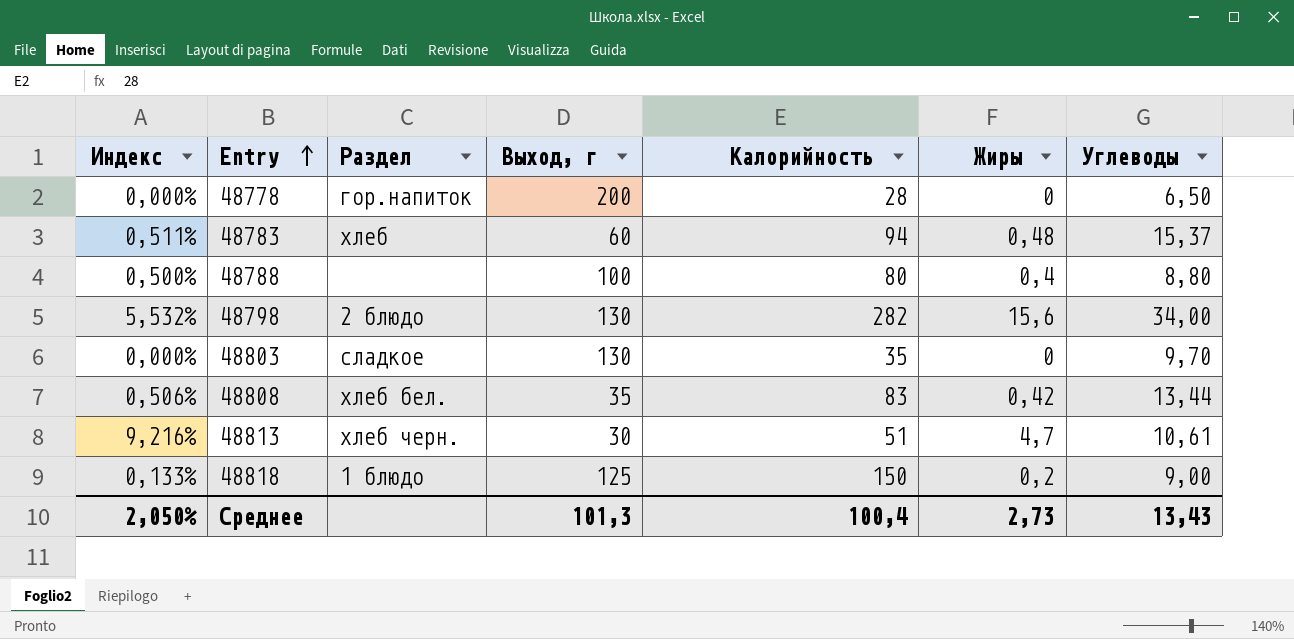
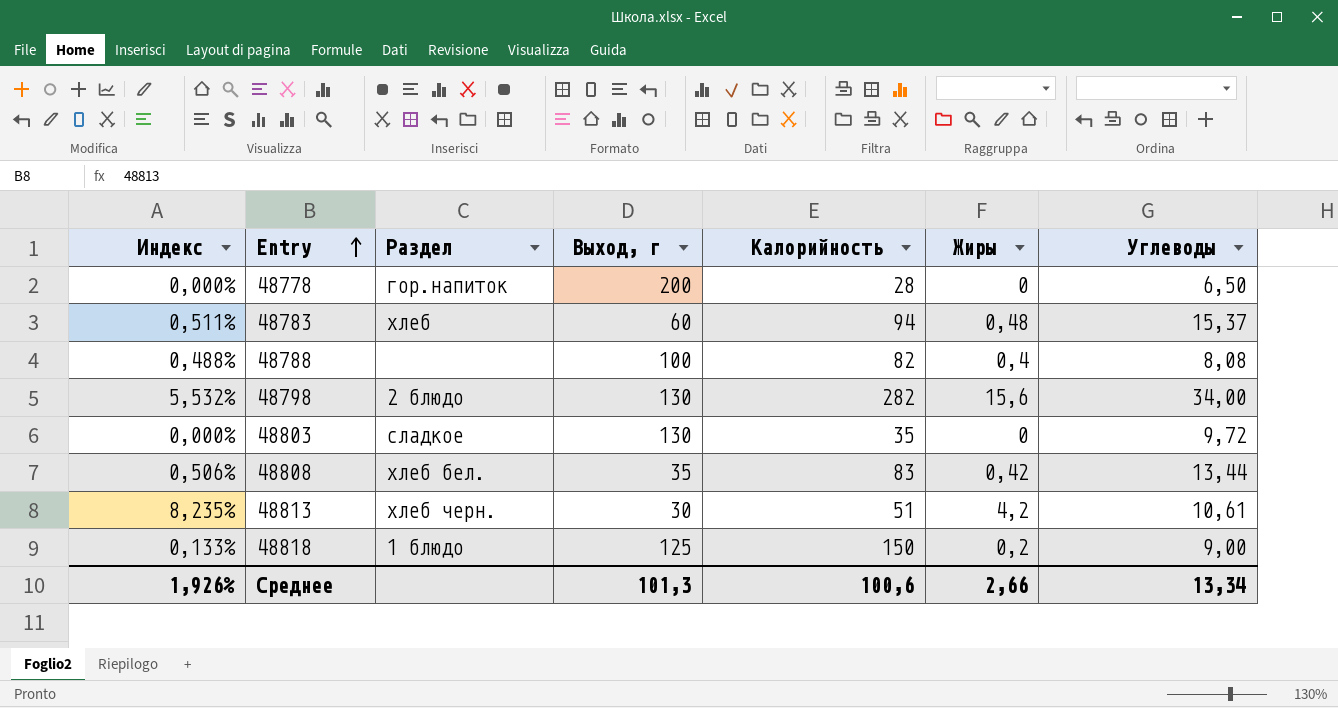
48788 | Индекс: 0,500% -> 0,488%
48788 | Калорийность: 80 -> 82
48788 | Углеводы: 8,80 -> 8,08
48803 | Углеводы: 9,70 -> 9,72
48813 | Индекс: 9,216% -> 8,235%
48813 | Жиры: 4,7 -> 4,2
Среднее | Индекс: 2,050% -> 1,926%
Среднее | Калорийность: 100,4 -> 100,6
Среднее | Жиры: 2,73 -> 2,66
Среднее | Углеводы: 13,43 -> 13,34

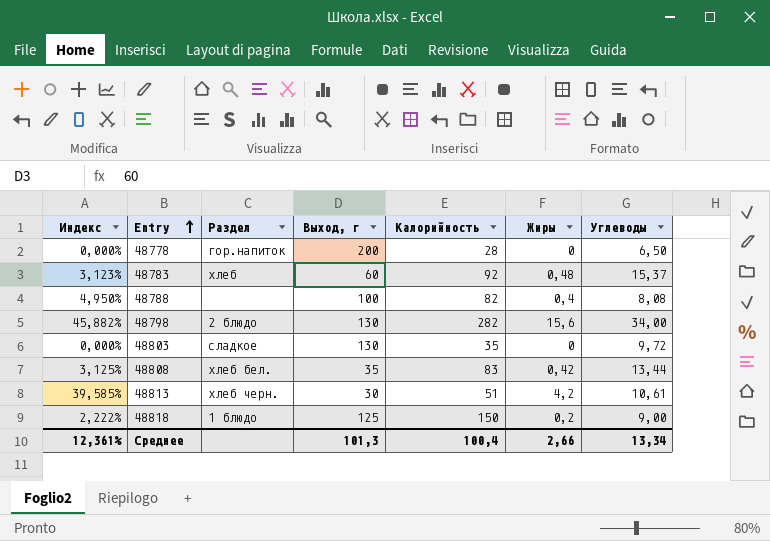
column Индекс | formula: [Жиры] / [Калорийность] -> [Жиры] / [Углеводы]
48783 | Калорийность: 94 -> 92
Среднее | Индекс: 1,926% -> 12,361%
Среднее | Калорийность: 100,6 -> 100,4

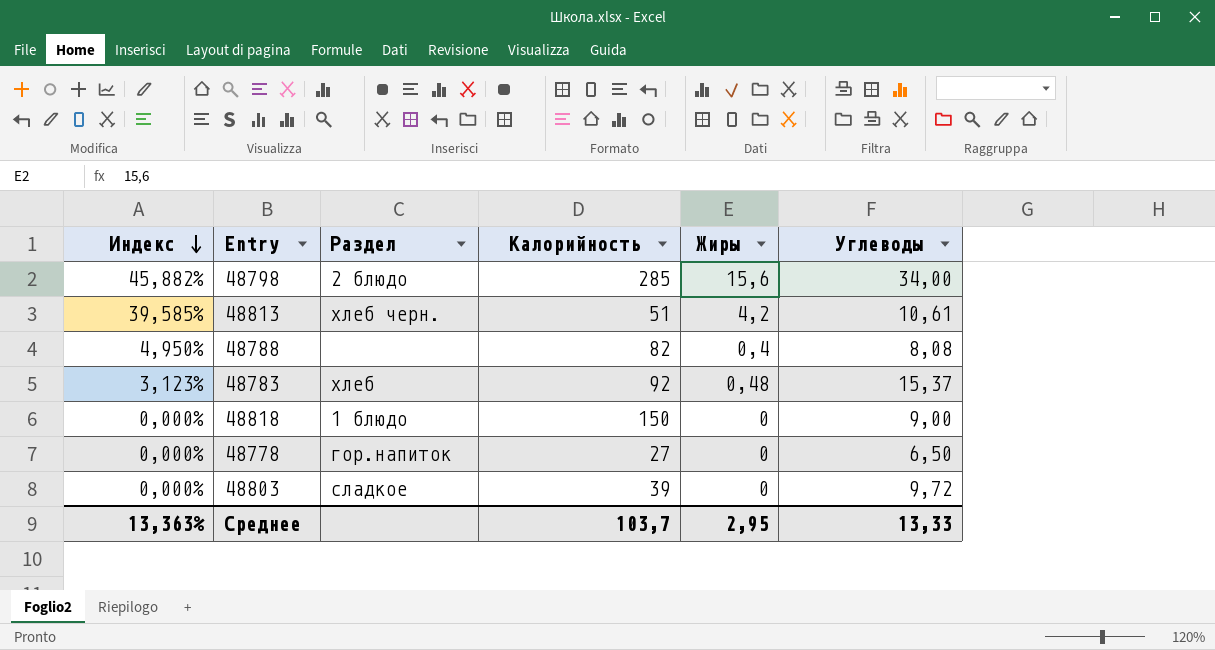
row order: Entry ascending -> Индекс descending
column Выход, г | position: 4 -> none
row 48808: 3,125% | хлеб бел. | 35 | 83 | 0,42 | 13,44 -> none
48798 | Калорийность: 282 -> 285
48818 | Индекс: 2,222% -> 0,000%
48818 | Жиры: 0,2 -> 0
48778 | Калорийность: 28 -> 27
48803 | Калорийность: 35 -> 39
Среднее | Индекс: 12,361% -> 13,363%
Среднее | Калорийность: 100,4 -> 103,7
Среднее | Жиры: 2,66 -> 2,95
Среднее | Углеводы: 13,34 -> 13,33

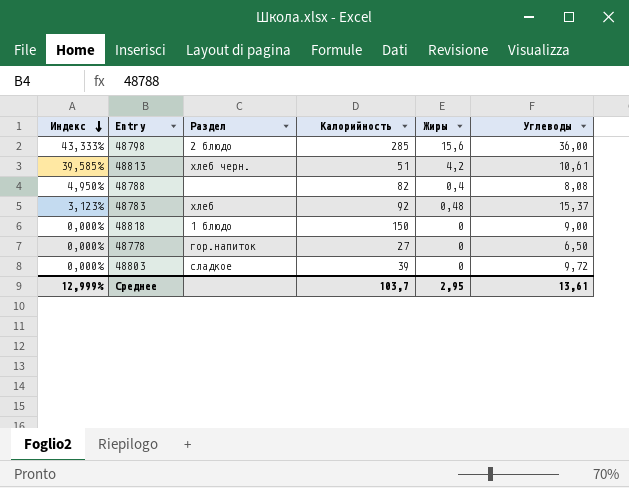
48798 | Индекс: 45,882% -> 43,333%
48798 | Углеводы: 34,00 -> 36,00
Среднее | Индекс: 13,363% -> 12,999%
Среднее | Углеводы: 13,33 -> 13,61

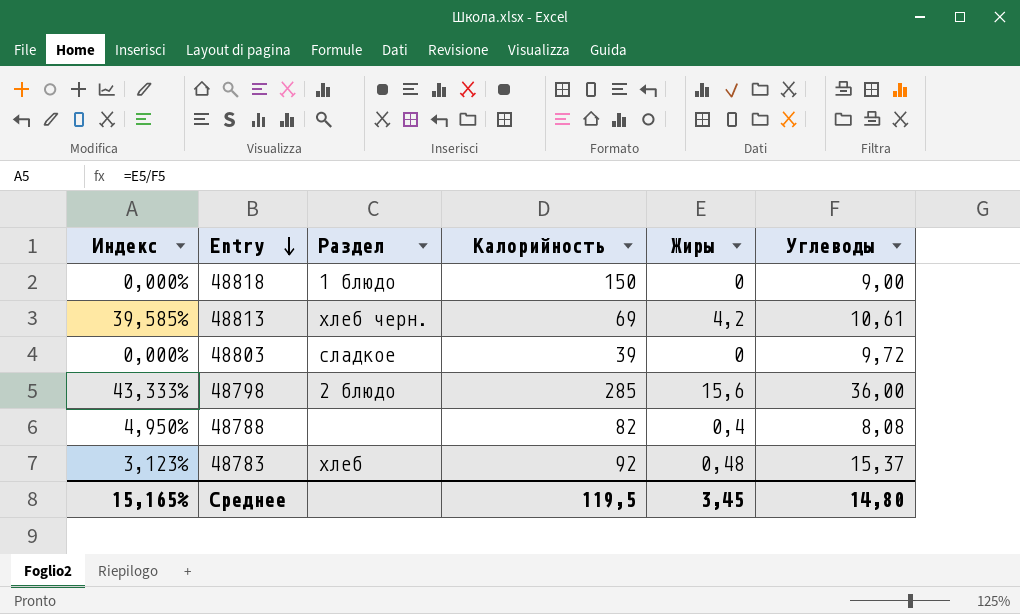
row order: Индекс descending -> Entry descending
row 48778: 0,000% | гор.напиток | 27 | 0 | 6,50 -> none
48813 | Калорийность: 51 -> 69
Среднее | Индекс: 12,999% -> 15,165%
Среднее | Калорийность: 103,7 -> 119,5
Среднее | Жиры: 2,95 -> 3,45
Среднее | Углеводы: 13,61 -> 14,80

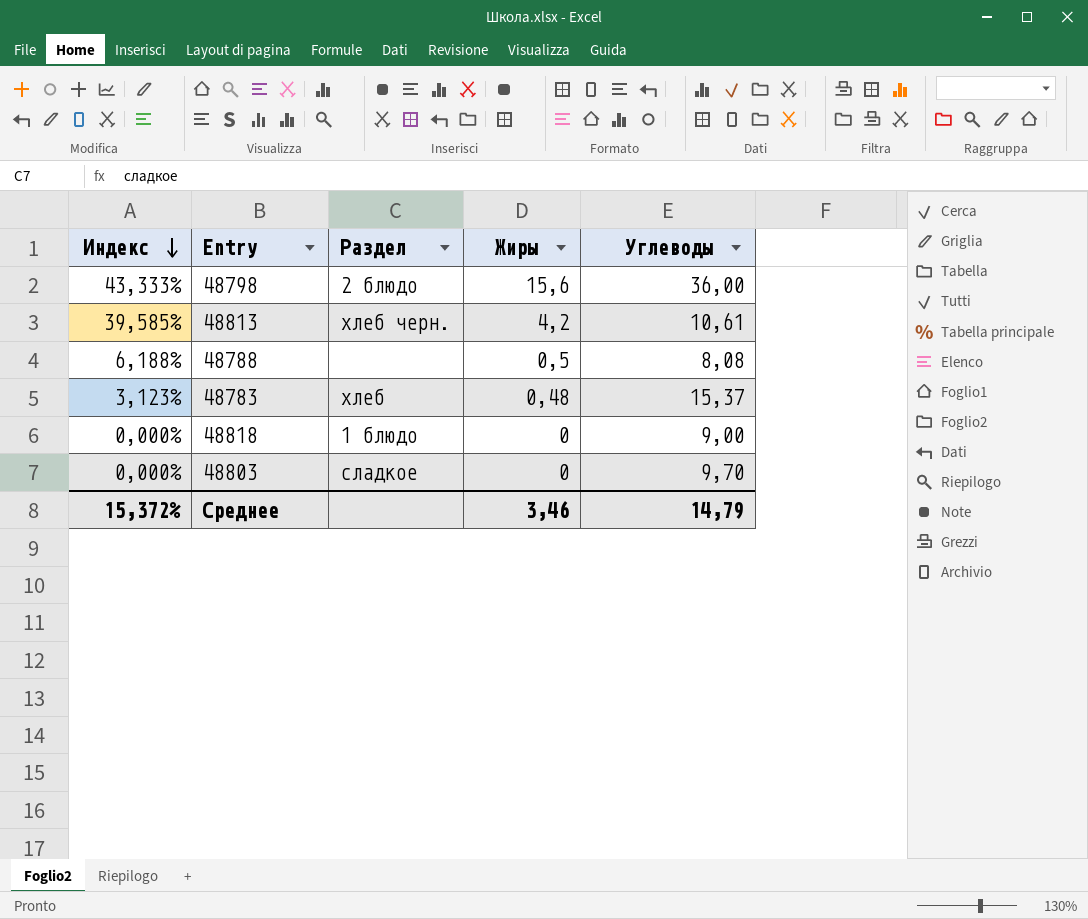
row order: Entry descending -> Индекс descending
column Калорийность | position: 4 -> none
48788 | Индекс: 4,950% -> 6,188%
48788 | Жиры: 0,4 -> 0,5
48803 | Углеводы: 9,72 -> 9,70
Среднее | Индекс: 15,165% -> 15,372%
Среднее | Жиры: 3,45 -> 3,46
Среднее | Углеводы: 14,80 -> 14,79

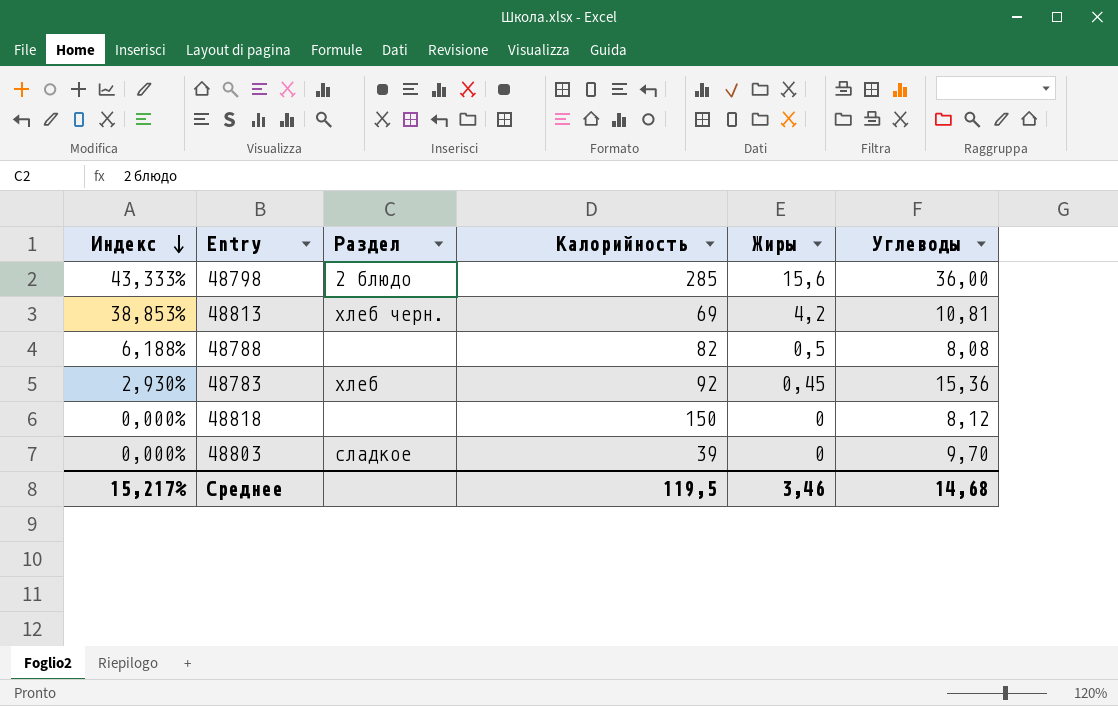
column Калорийность | position: none -> 4
48813 | Индекс: 39,585% -> 38,853%
48813 | Углеводы: 10,61 -> 10,81
48783 | Индекс: 3,123% -> 2,930%
48783 | Жиры: 0,48 -> 0,45
48783 | Углеводы: 15,37 -> 15,36
48818 | Раздел: 1 блюдо -> none
48818 | Углеводы: 9,00 -> 8,12
Среднее | Индекс: 15,372% -> 15,217%
Среднее | Углеводы: 14,79 -> 14,68

